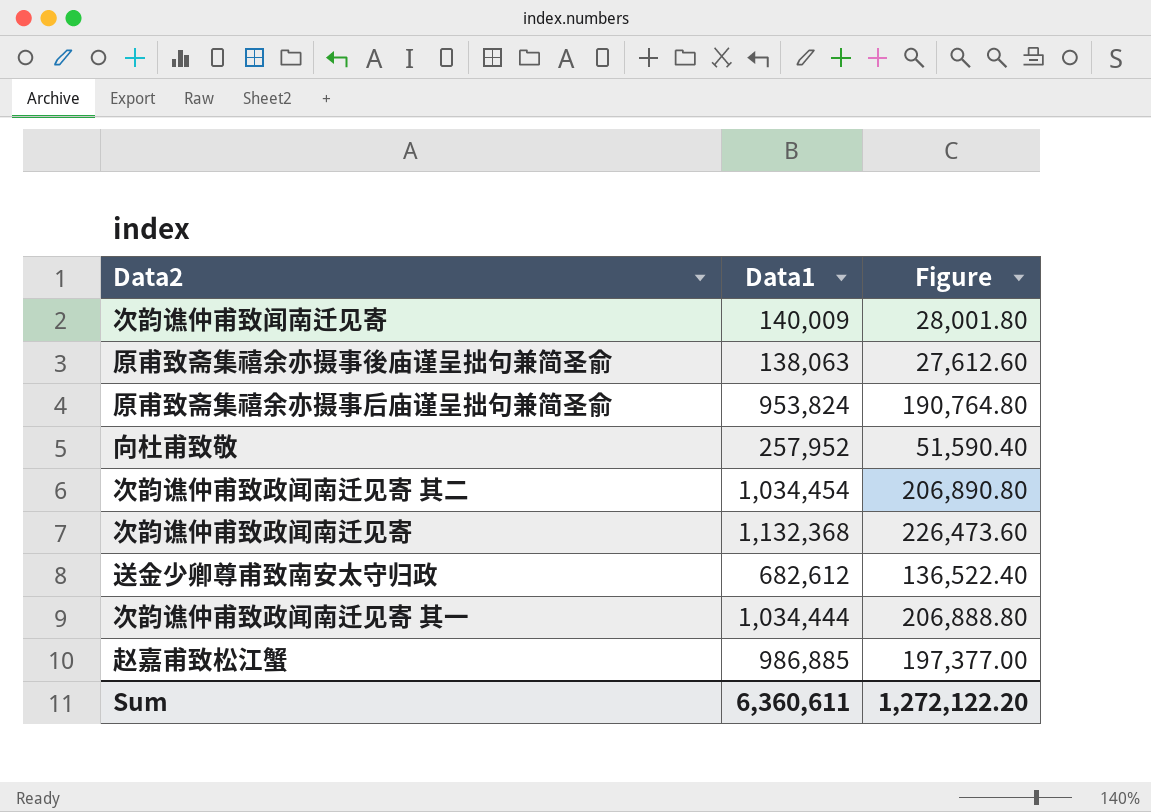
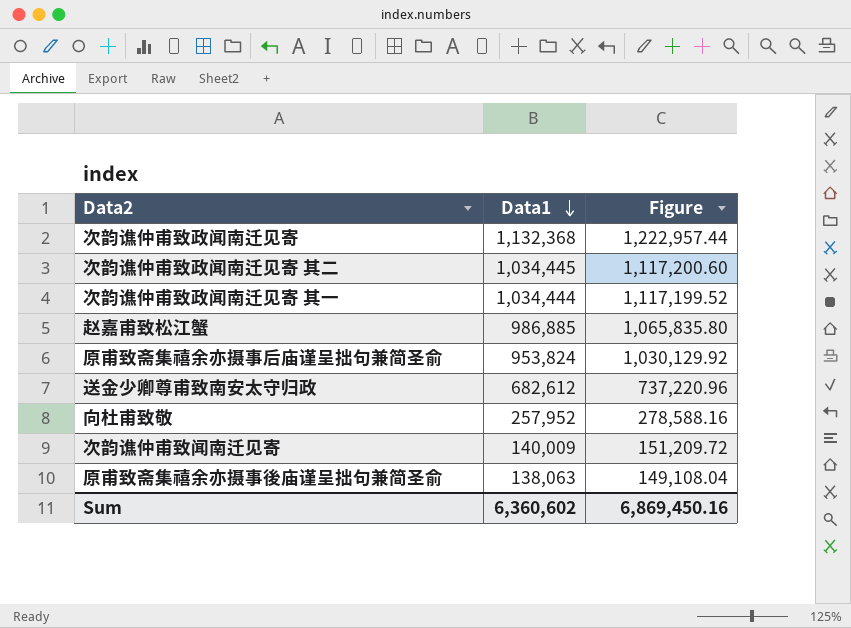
row order: none -> Data1 descending
column Figure | formula: [Data1] * 0.2 -> [Data1] * 1.08
次韵谯仲甫致政闻南迁见寄 其二 | Data1: 1,034,454 -> 1,034,445
Sum | Data1: 6,360,611 -> 6,360,602
Sum | Figure: 1,272,122.20 -> 6,869,450.16

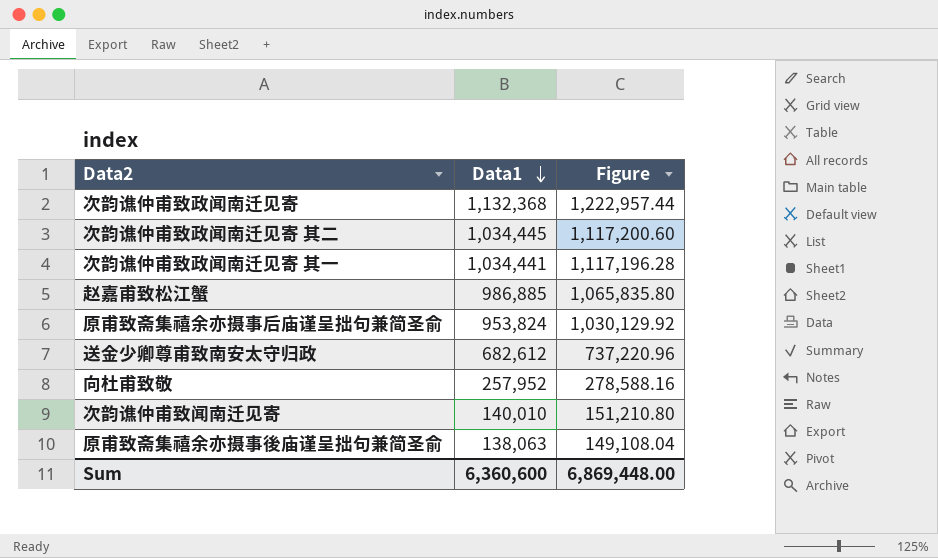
次韵谯仲甫致政闻南迁见寄 其一 | Data1: 1,034,444 -> 1,034,441
次韵谯仲甫致政闻南迁见寄 其一 | Figure: 1,117,199.52 -> 1,117,196.28
次韵谯仲甫致闻南迁见寄 | Data1: 140,009 -> 140,010
次韵谯仲甫致闻南迁见寄 | Figure: 151,209.72 -> 151,210.80
Sum | Data1: 6,360,602 -> 6,360,600
Sum | Figure: 6,869,450.16 -> 6,869,448.00

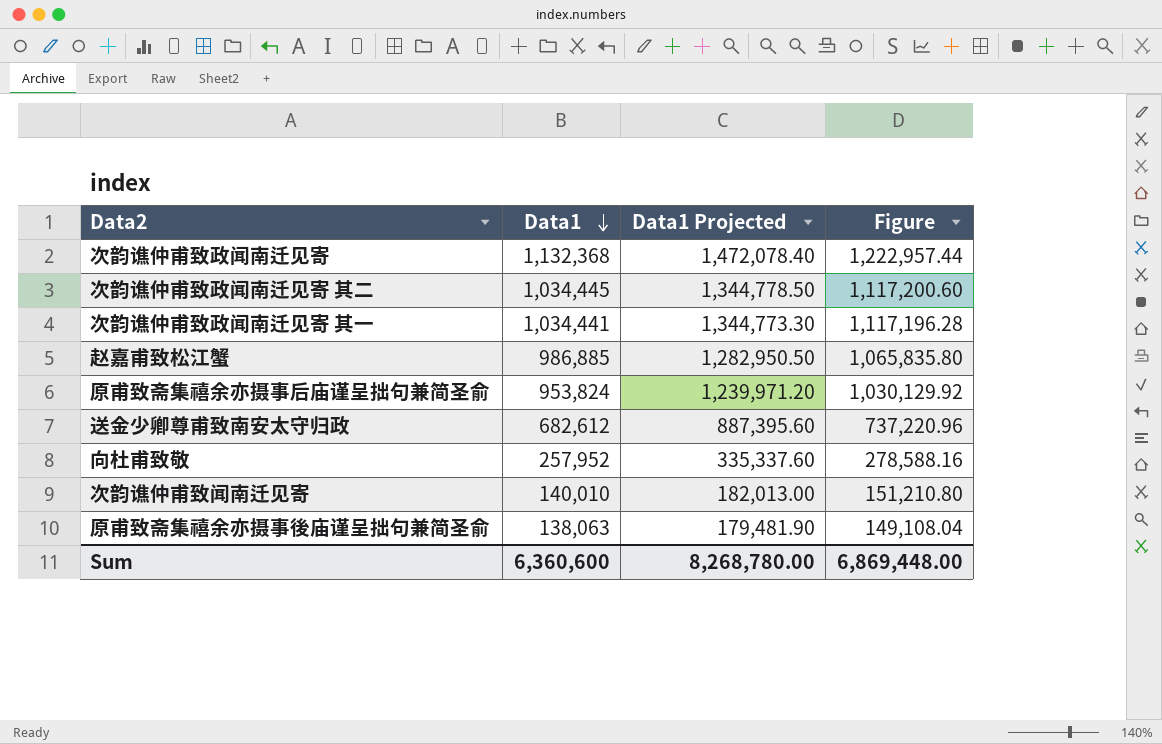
column Data1 Projected | formula: none -> [Data1] * 1.3

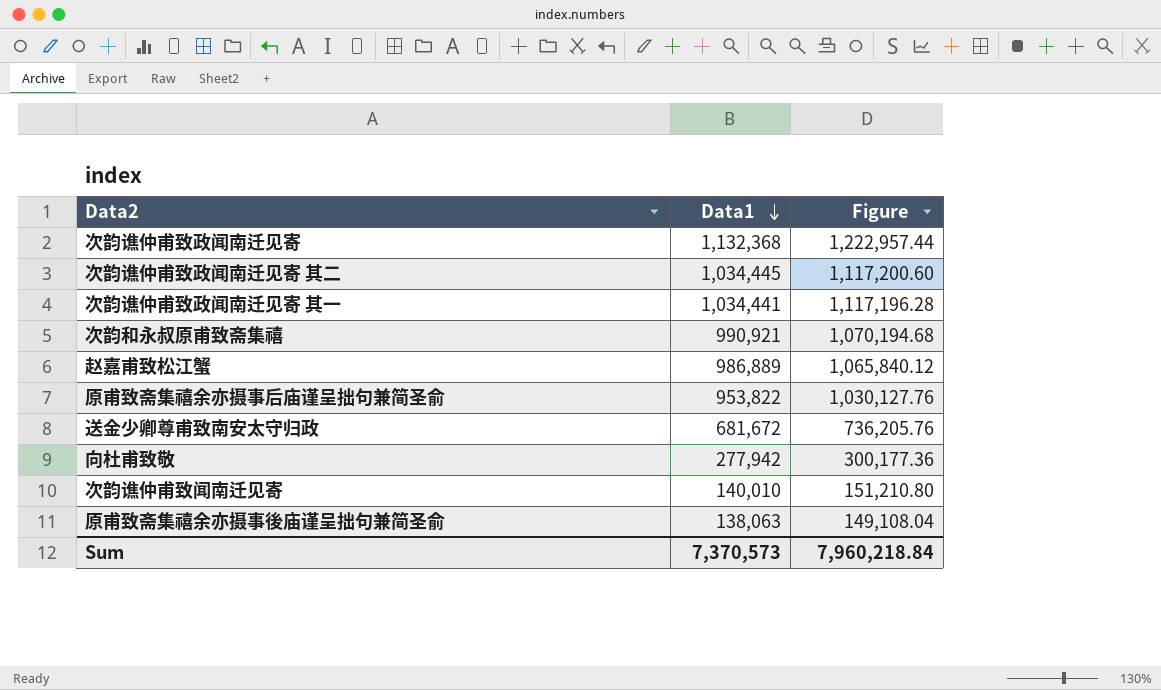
column Data1 Projected | formula: [Data1] * 1.3 -> none
row 次韵和永叔原甫致斋集禧: none -> 990,921 | 1,070,194.68
赵嘉甫致松江蟹 | Data1: 986,885 -> 986,889
赵嘉甫致松江蟹 | Figure: 1,065,835.80 -> 1,065,840.12
原甫致斋集禧余亦摄事后庙谨呈拙句兼简圣俞 | Data1: 953,824 -> 953,822
原甫致斋集禧余亦摄事后庙谨呈拙句兼简圣俞 | Figure: 1,030,129.92 -> 1,030,127.76
送金少卿尊甫致南安太守归政 | Data1: 682,612 -> 681,672
送金少卿尊甫致南安太守归政 | Figure: 737,220.96 -> 736,205.76
向杜甫致敬 | Data1: 257,952 -> 277,942
向杜甫致敬 | Figure: 278,588.16 -> 300,177.36
Sum | Data1: 6,360,600 -> 7,370,573
Sum | Figure: 6,869,448.00 -> 7,960,218.84

